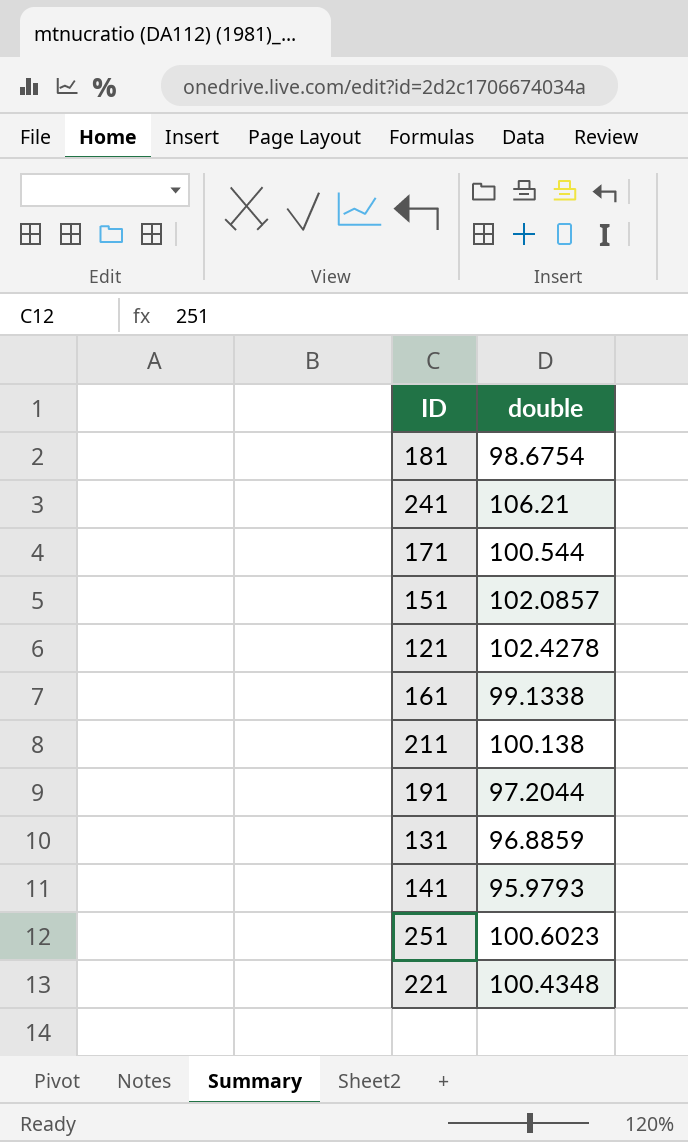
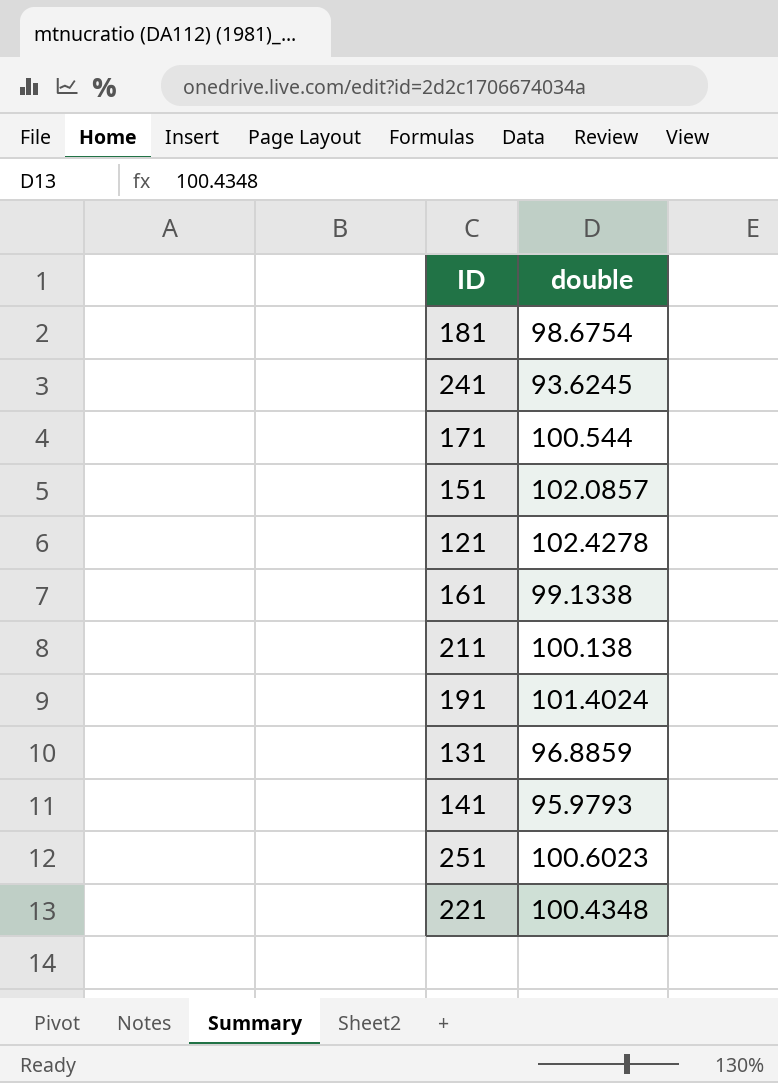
241 | double: 106.21 -> 93.6245
191 | double: 97.2044 -> 101.4024

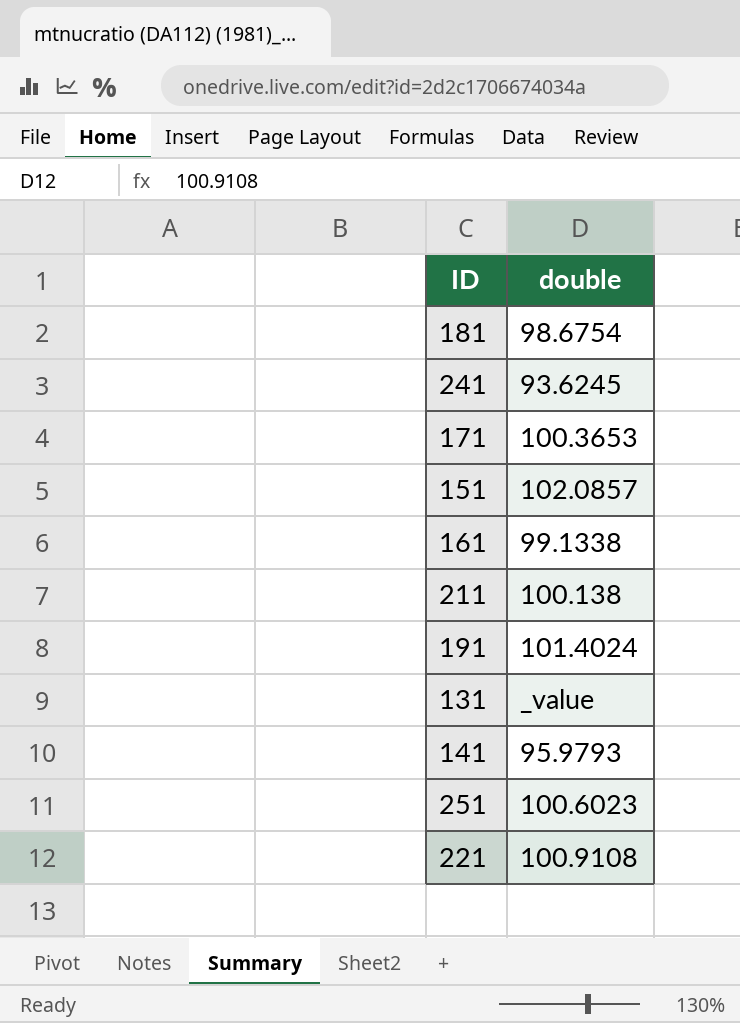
row 121: 102.4278 -> none
171 | double: 100.544 -> 100.3653
131 | double: 96.8859 -> _value
221 | double: 100.4348 -> 100.9108

